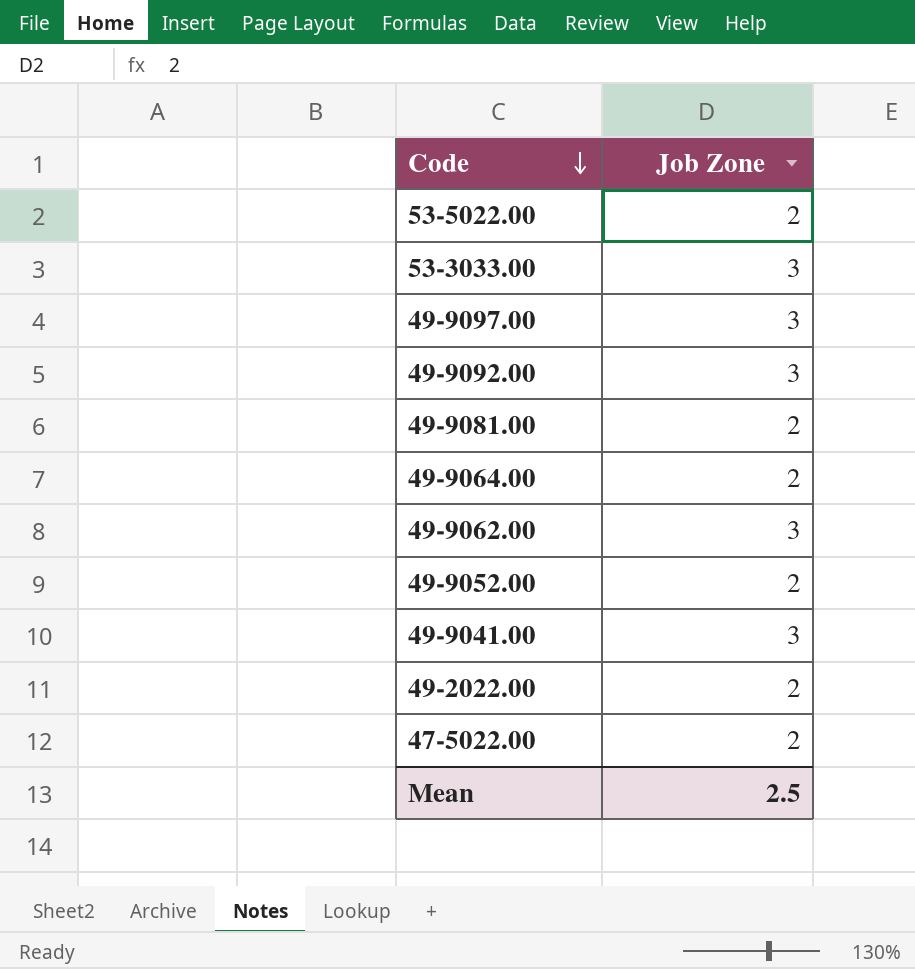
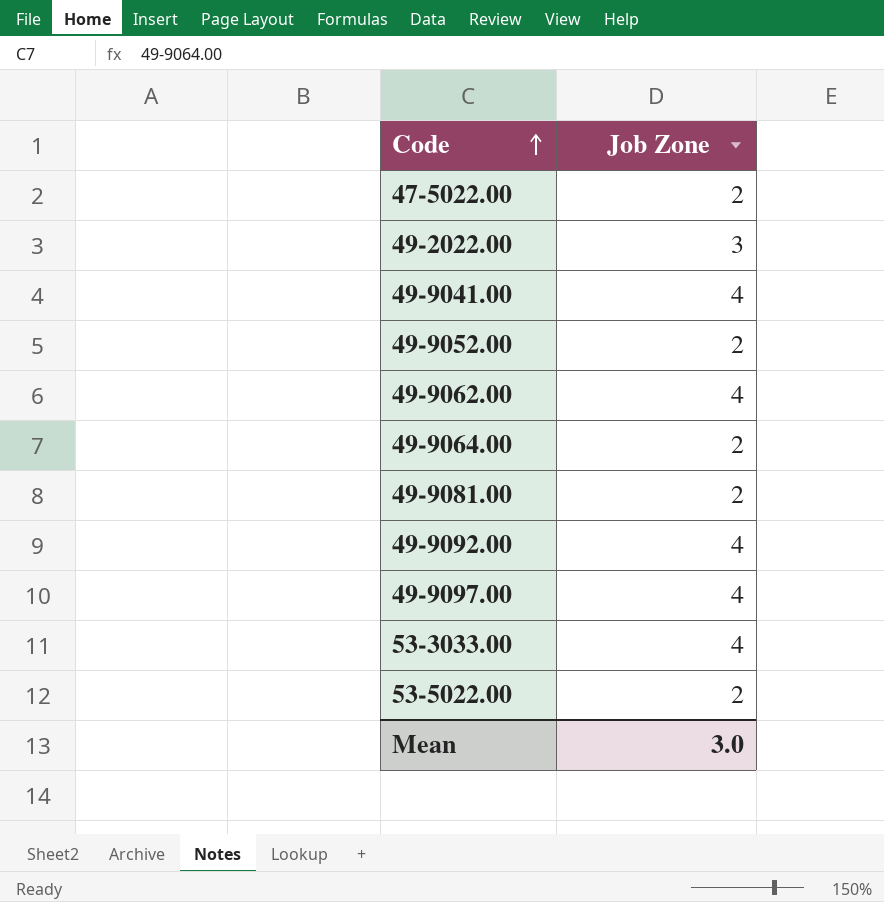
row order: Code descending -> Code ascending
49-2022.00 | Job Zone: 2 -> 3
49-9041.00 | Job Zone: 3 -> 4
49-9062.00 | Job Zone: 3 -> 4
49-9092.00 | Job Zone: 3 -> 4
49-9097.00 | Job Zone: 3 -> 4
53-3033.00 | Job Zone: 3 -> 4
Mean | Job Zone: 2.5 -> 3.0

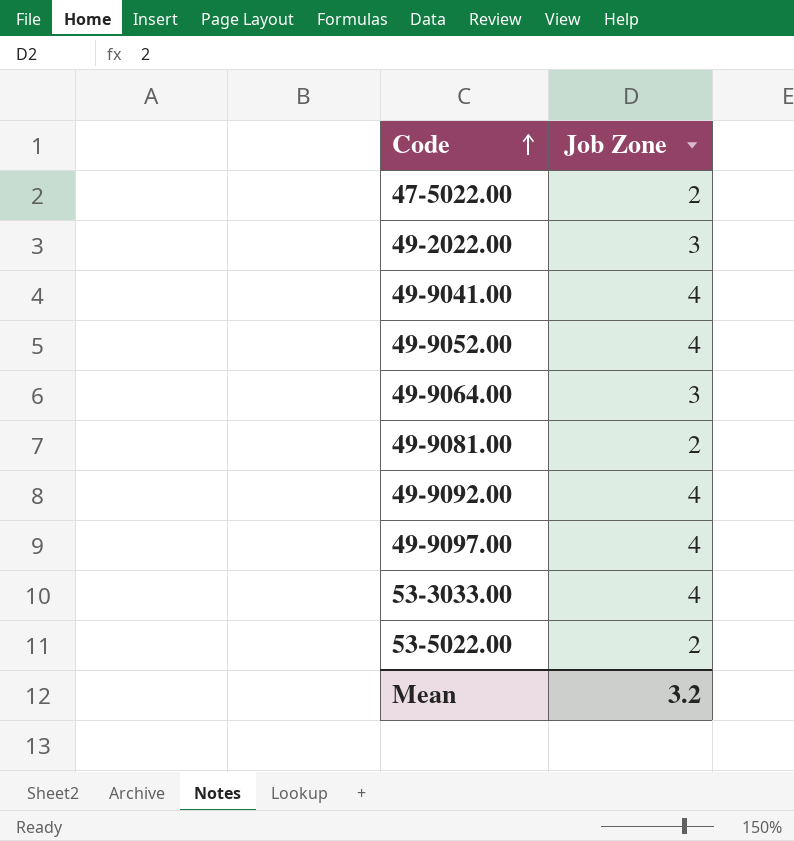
row 49-9062.00: 4 -> none
49-9052.00 | Job Zone: 2 -> 4
49-9064.00 | Job Zone: 2 -> 3
Mean | Job Zone: 3.0 -> 3.2

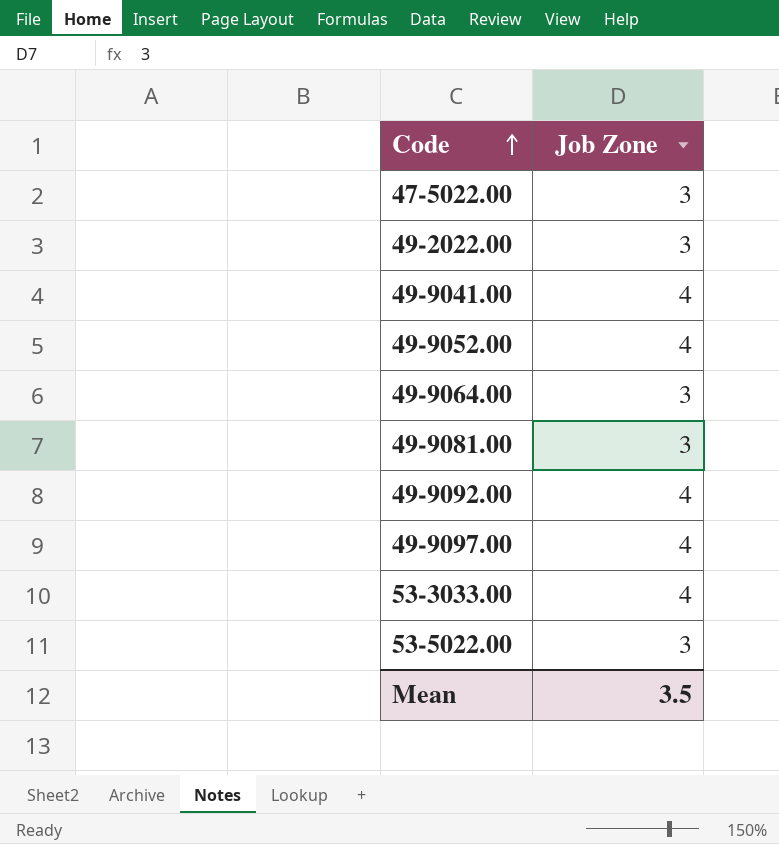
47-5022.00 | Job Zone: 2 -> 3
49-9081.00 | Job Zone: 2 -> 3
53-5022.00 | Job Zone: 2 -> 3
Mean | Job Zone: 3.2 -> 3.5

